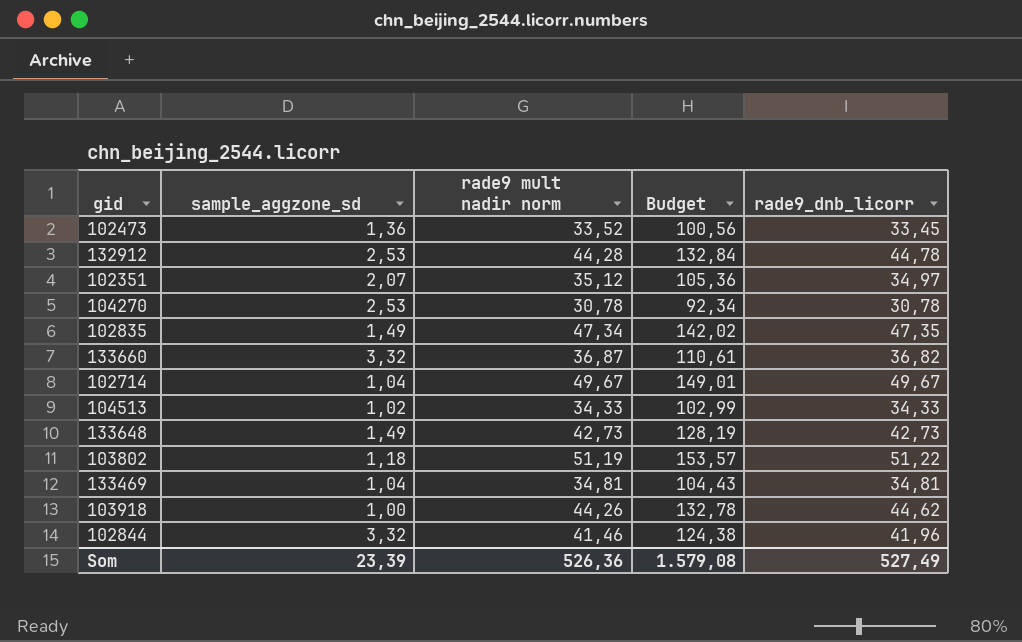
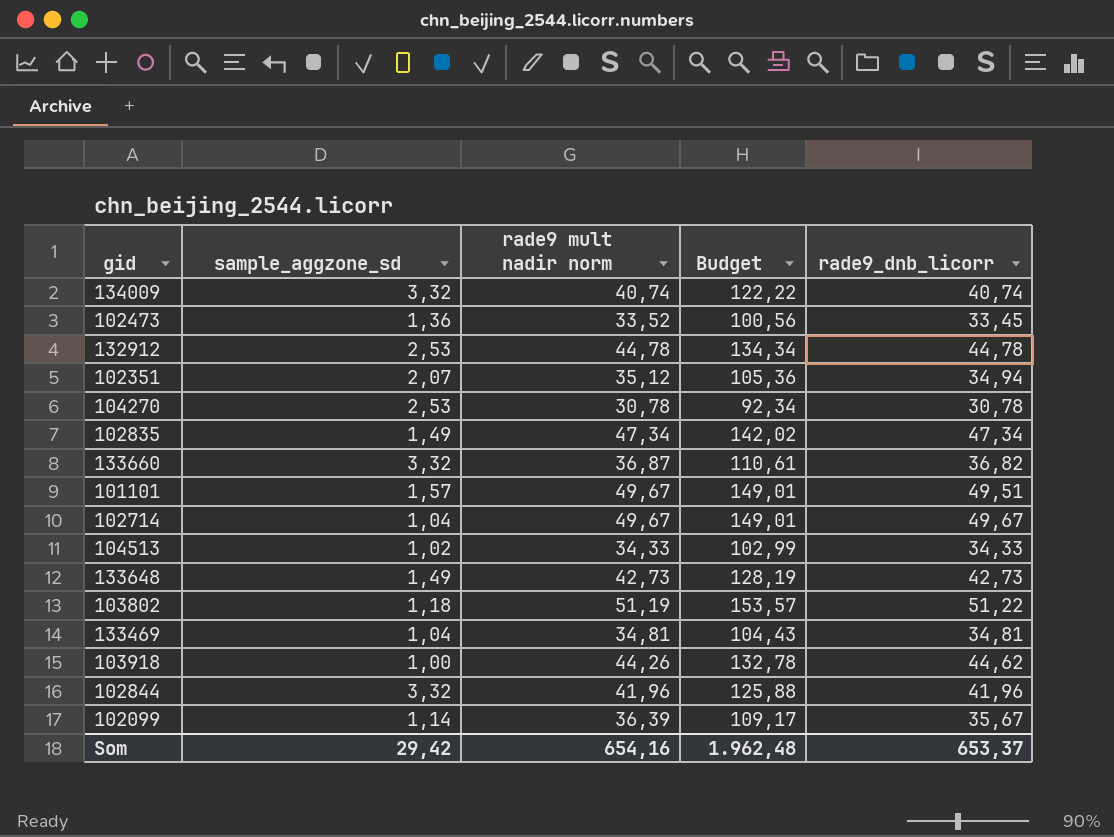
row 134009: none -> 3,32 | 40,74 | 122,22 | 40,74
132912 | rade9 mult nadir norm: 44,28 -> 44,78
132912 | Budget: 132,84 -> 134,34
102351 | rade9_dnb_licorr: 34,97 -> 34,94
102835 | rade9_dnb_licorr: 47,35 -> 47,34
row 101101: none -> 1,57 | 49,67 | 149,01 | 49,51
102844 | rade9 mult nadir norm: 41,46 -> 41,96
102844 | Budget: 124,38 -> 125,88
row 102099: none -> 1,14 | 36,39 | 109,17 | 35,67
Som | sample_aggzone_sd: 23,39 -> 29,42
Som | rade9 mult nadir norm: 526,36 -> 654,16
Som | Budget: 1.579,08 -> 1.962,48
Som | rade9_dnb_licorr: 527,49 -> 653,37

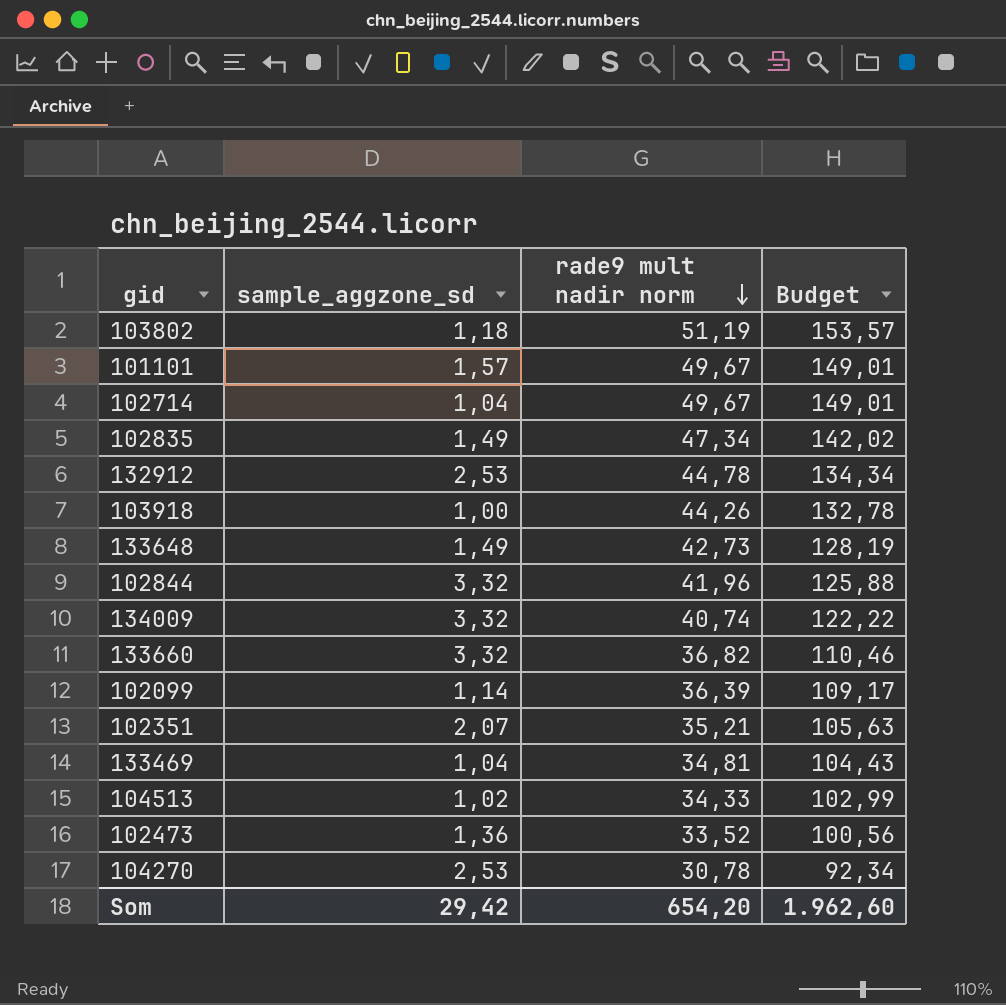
row order: none -> rade9 mult nadir norm descending
column rade9_dnb_licorr | position: 5 -> none
133660 | rade9 mult nadir norm: 36,87 -> 36,82
133660 | Budget: 110,61 -> 110,46
102351 | rade9 mult nadir norm: 35,12 -> 35,21
102351 | Budget: 105,36 -> 105,63
Som | rade9 mult nadir norm: 654,16 -> 654,20
Som | Budget: 1.962,48 -> 1.962,60

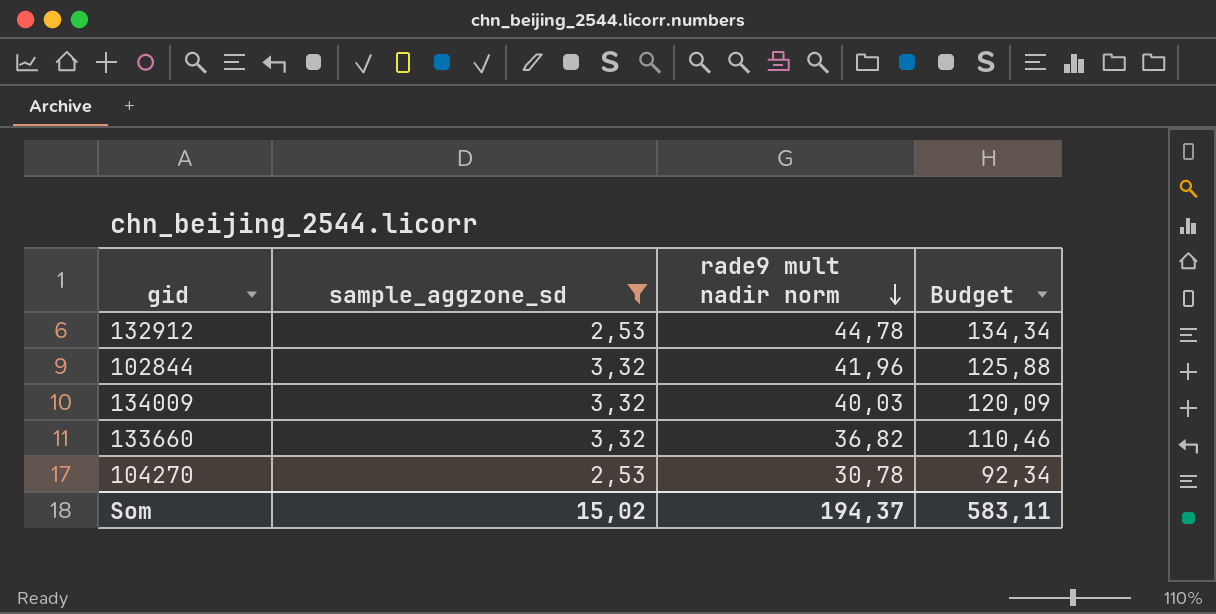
filter: none -> sample_aggzone_sd >= 2,53
134009 | rade9 mult nadir norm: 40,74 -> 40,03
134009 | Budget: 122,22 -> 120,09
Som | sample_aggzone_sd: 29,42 -> 15,02
Som | rade9 mult nadir norm: 654,20 -> 194,37
Som | Budget: 1.962,60 -> 583,11

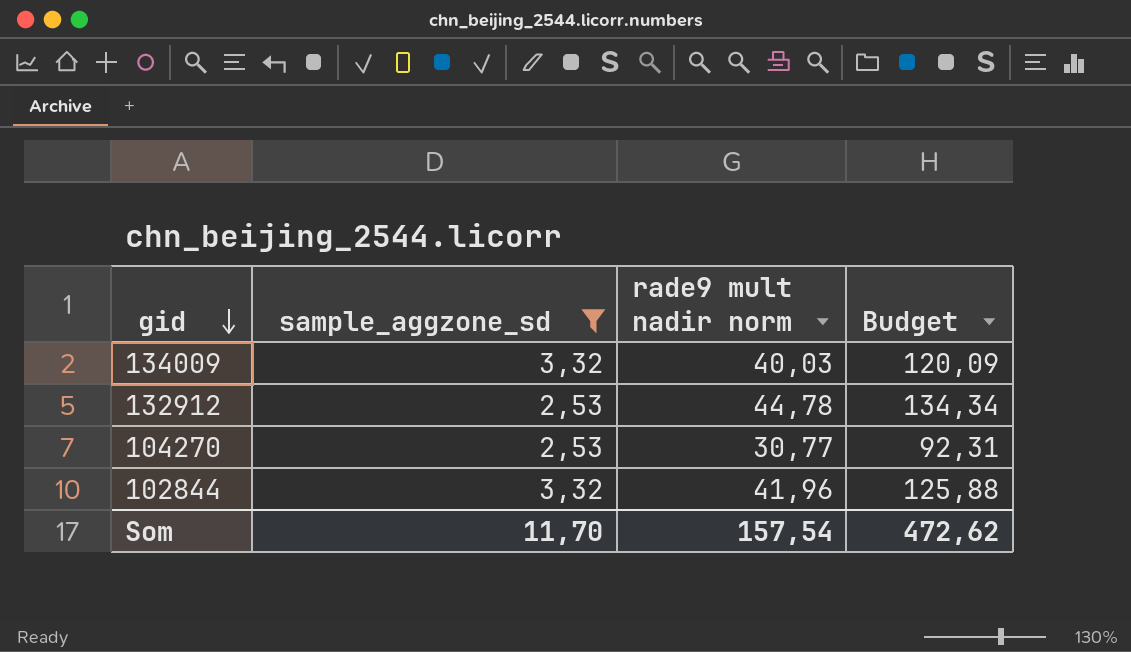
row order: rade9 mult nadir norm descending -> gid descending
row 133660: 3,32 | 36,82 | 110,46 -> none
104270 | rade9 mult nadir norm: 30,78 -> 30,77
104270 | Budget: 92,34 -> 92,31
Som | sample_aggzone_sd: 15,02 -> 11,70
Som | rade9 mult nadir norm: 194,37 -> 157,54
Som | Budget: 583,11 -> 472,62

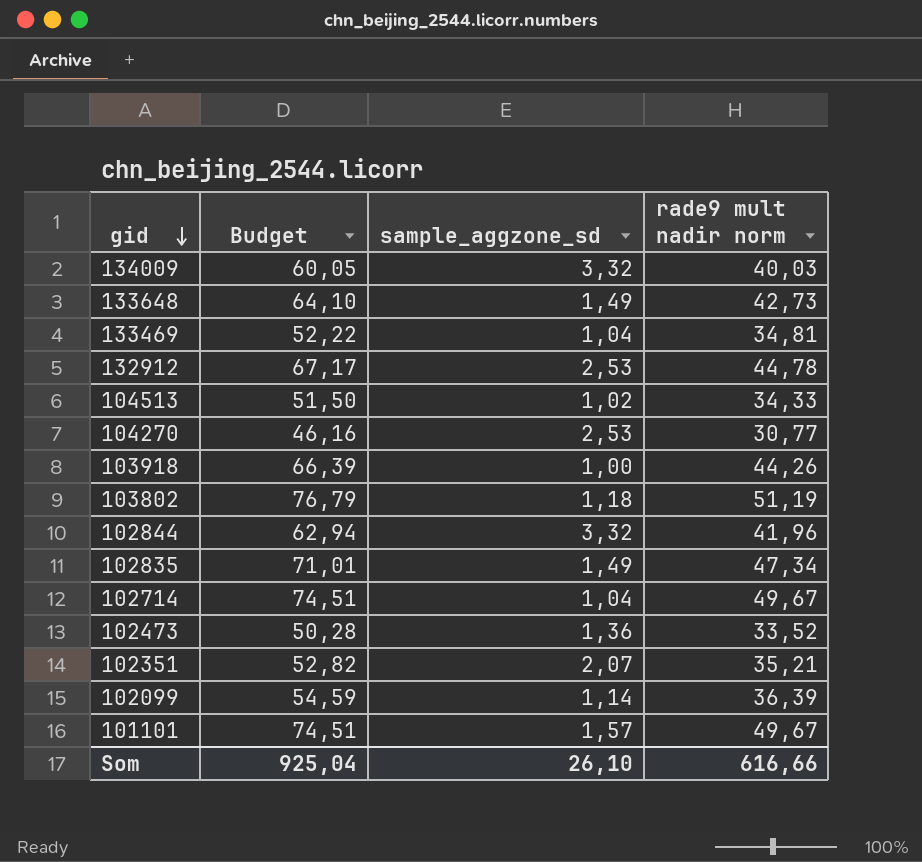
filter: sample_aggzone_sd >= 2,53 -> none
column Budget | formula: [rade9 mult nadir norm] * 3 -> [rade9 mult nadir norm] * 1,5
column Budget | position: 4 -> 2
Som | Budget: 472,62 -> 925,04
Som | sample_aggzone_sd: 11,70 -> 26,10
Som | rade9 mult nadir norm: 157,54 -> 616,66

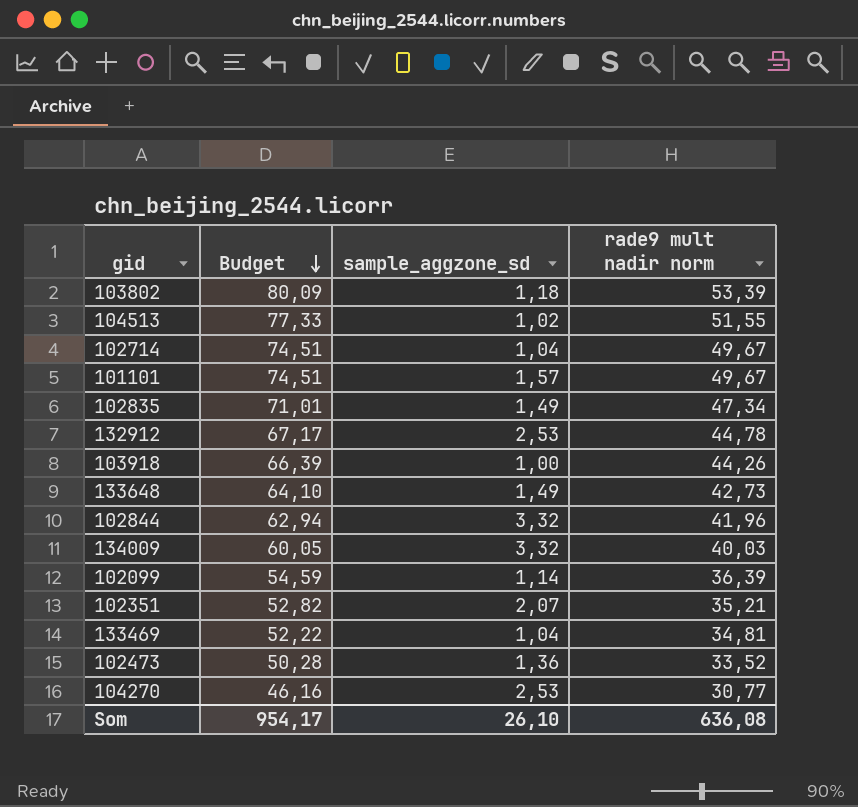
row order: gid descending -> Budget descending
103802 | Budget: 76,79 -> 80,09
103802 | rade9 mult nadir norm: 51,19 -> 53,39
104513 | Budget: 51,50 -> 77,33
104513 | rade9 mult nadir norm: 34,33 -> 51,55
Som | Budget: 925,04 -> 954,17
Som | rade9 mult nadir norm: 616,66 -> 636,08

